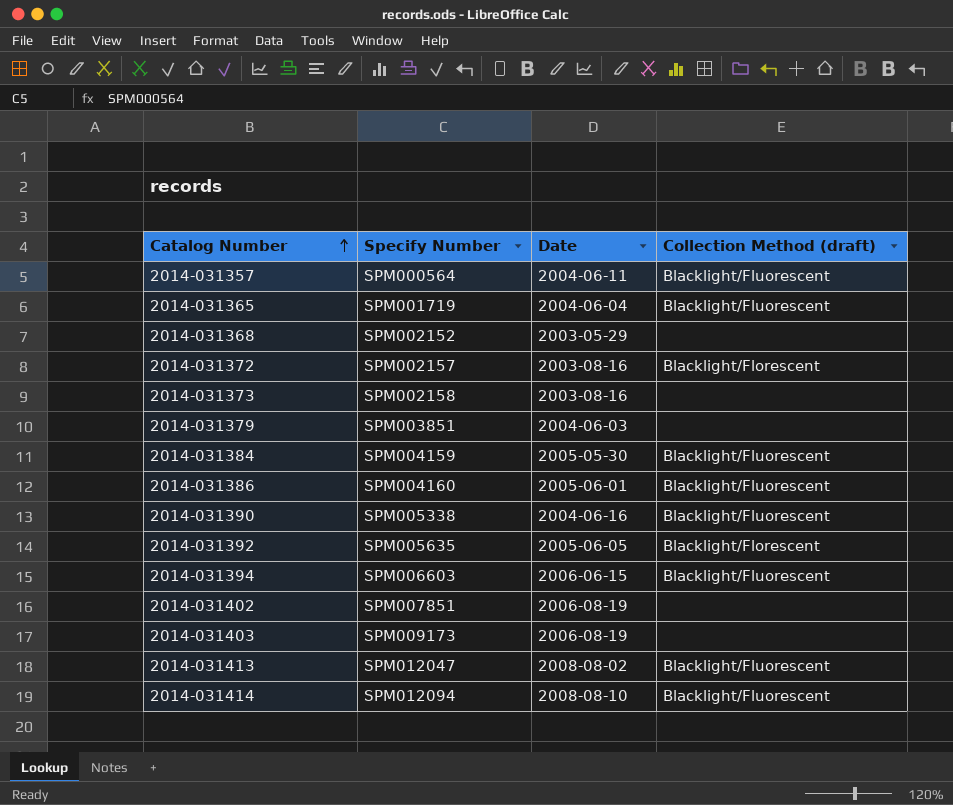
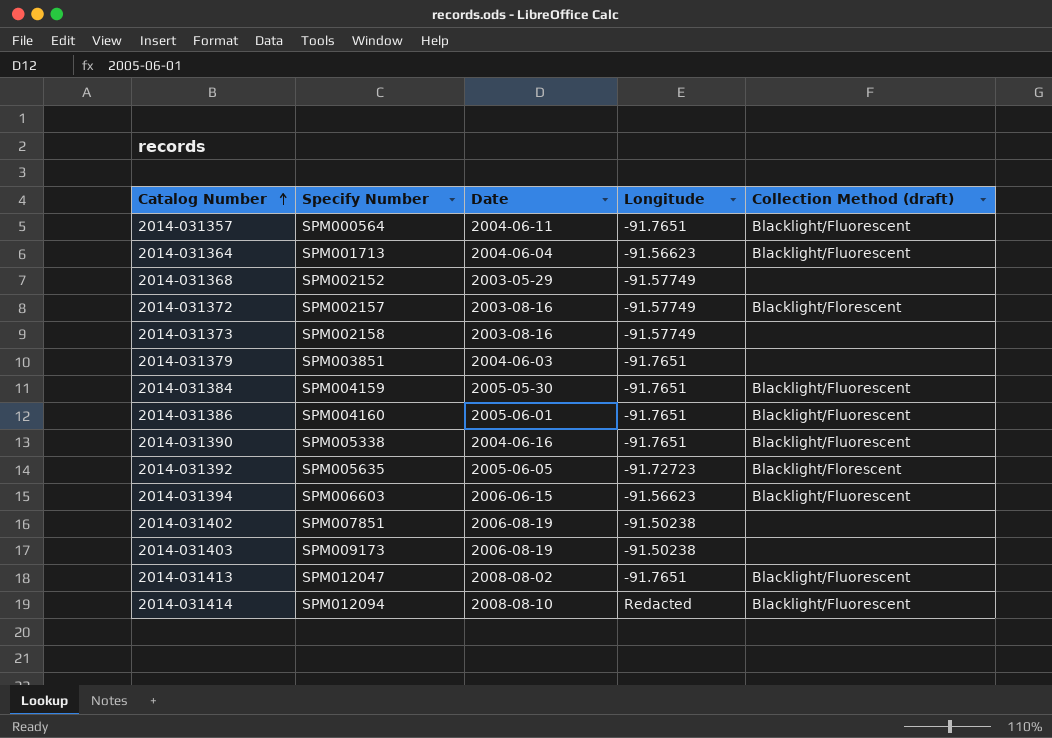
column Longitude | position: none -> 4
row 2014-031365: SPM001719 | 2004-06-04 | Blacklight/Fluorescent -> none
row 2014-031364: none -> SPM001713 | 2004-06-04 | -91.56623 | Blacklight/Fluorescent

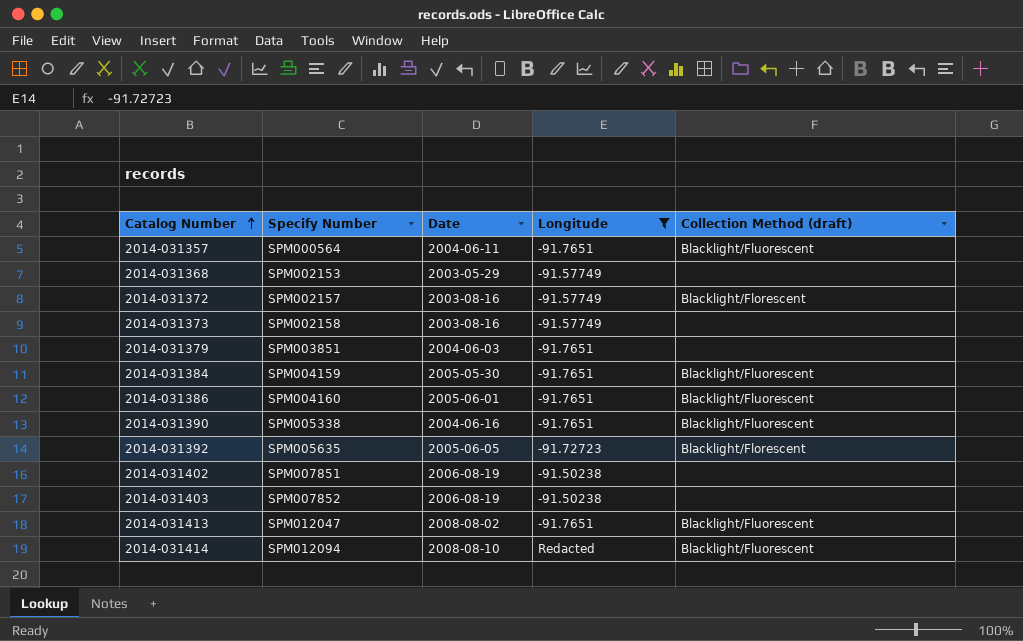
filter: none -> Longitude != -91.56623
2014-031368 | Specify Number: SPM002152 -> SPM002153
2014-031403 | Specify Number: SPM009173 -> SPM007852

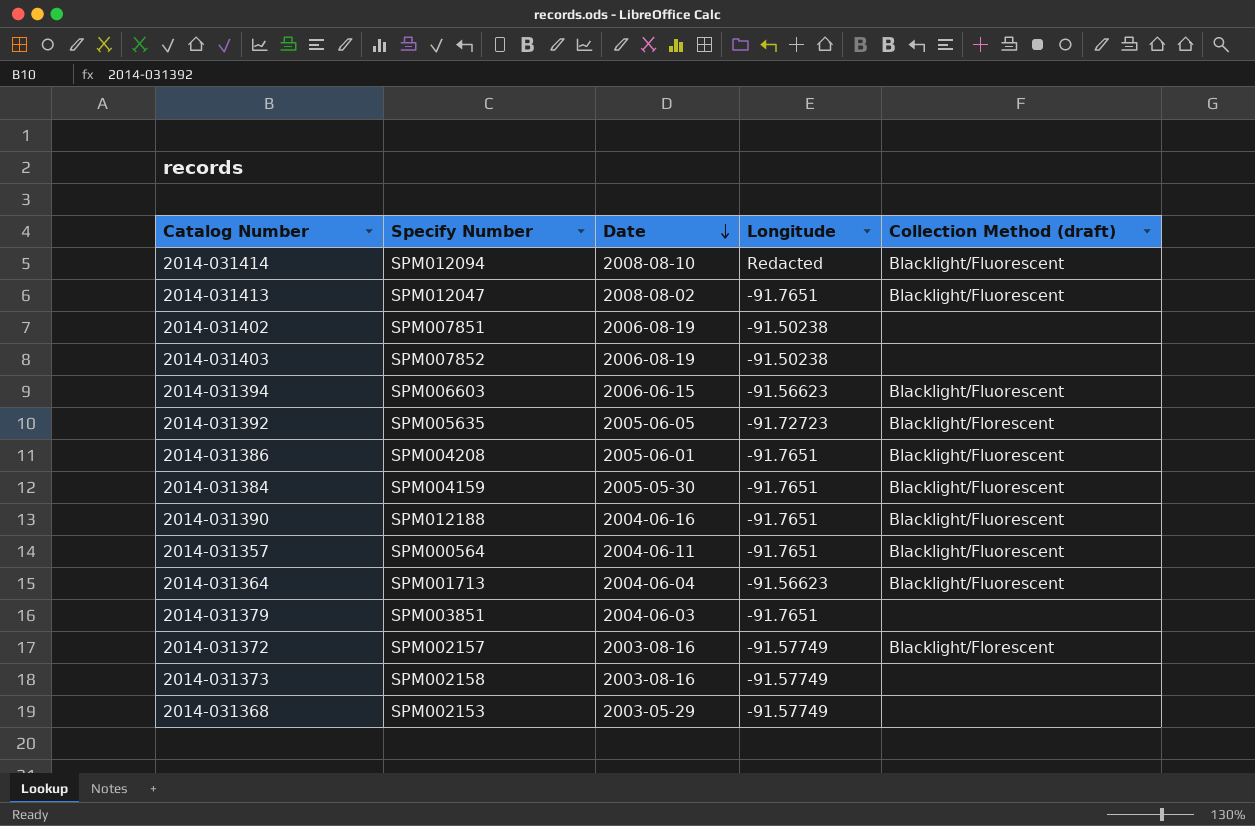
filter: Longitude != -91.56623 -> none
row order: Catalog Number ascending -> Date descending
2014-031386 | Specify Number: SPM004160 -> SPM004208
2014-031390 | Specify Number: SPM005338 -> SPM012188

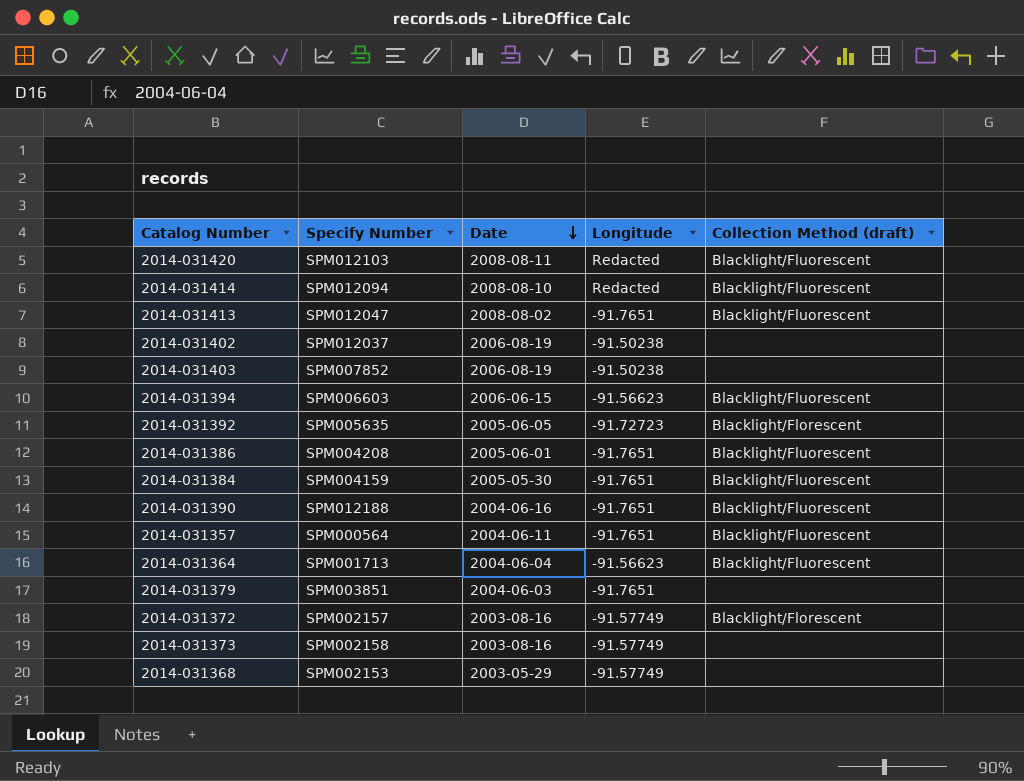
row 2014-031420: none -> SPM012103 | 2008-08-11 | Redacted | Blacklight/Fluorescent
2014-031402 | Specify Number: SPM007851 -> SPM012037

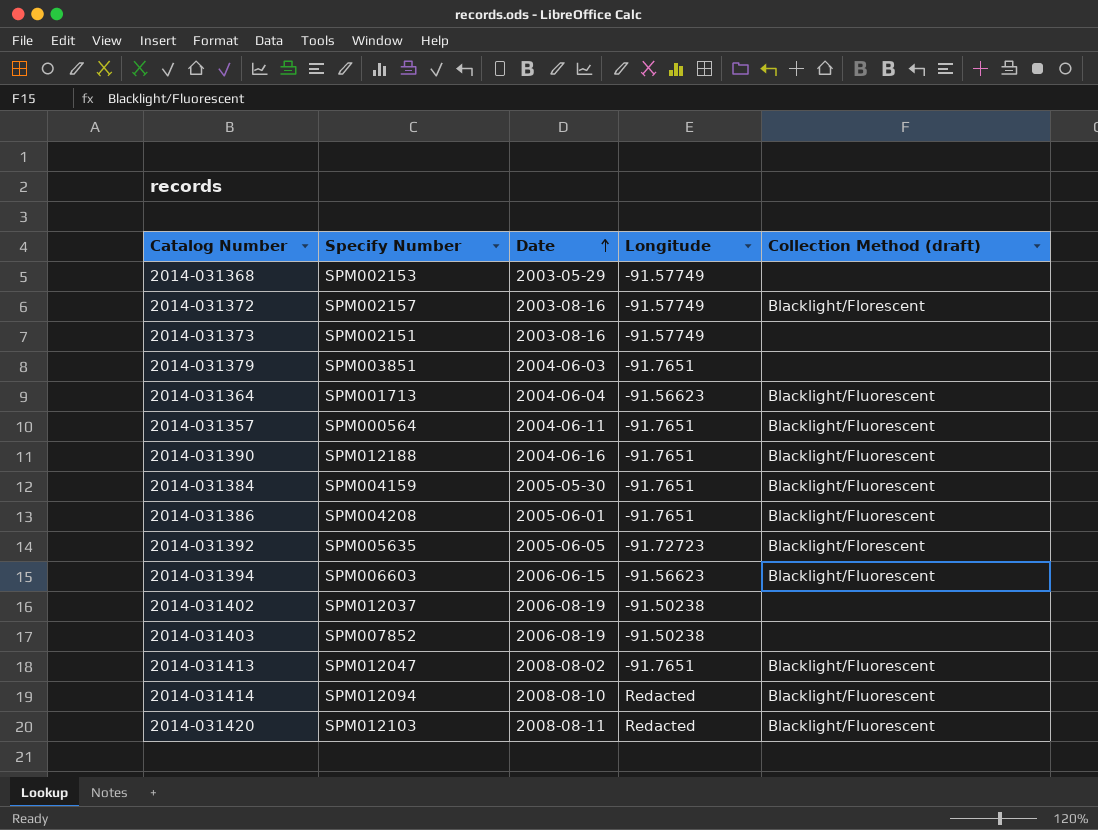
row order: Date descending -> Date ascending
2014-031373 | Specify Number: SPM002158 -> SPM002151

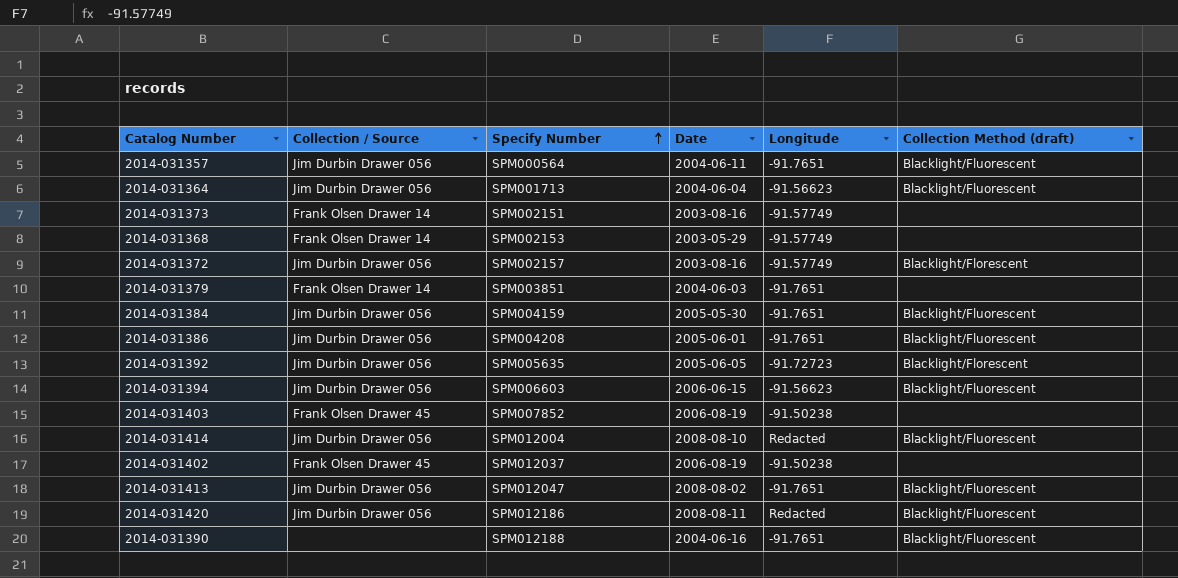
row order: Date ascending -> Specify Number ascending
column Collection / Source | position: none -> 2
2014-031414 | Specify Number: SPM012094 -> SPM012004
2014-031420 | Specify Number: SPM012103 -> SPM012186

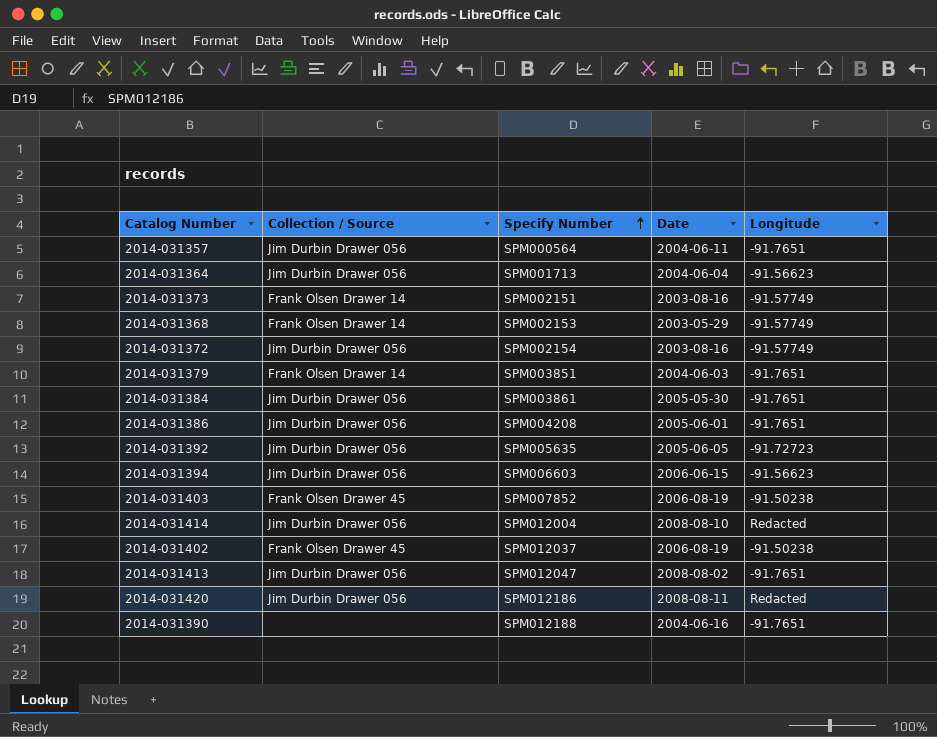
column Collection Method (draft) | position: 6 -> none
2014-031372 | Specify Number: SPM002157 -> SPM002154
2014-031384 | Specify Number: SPM004159 -> SPM003861

